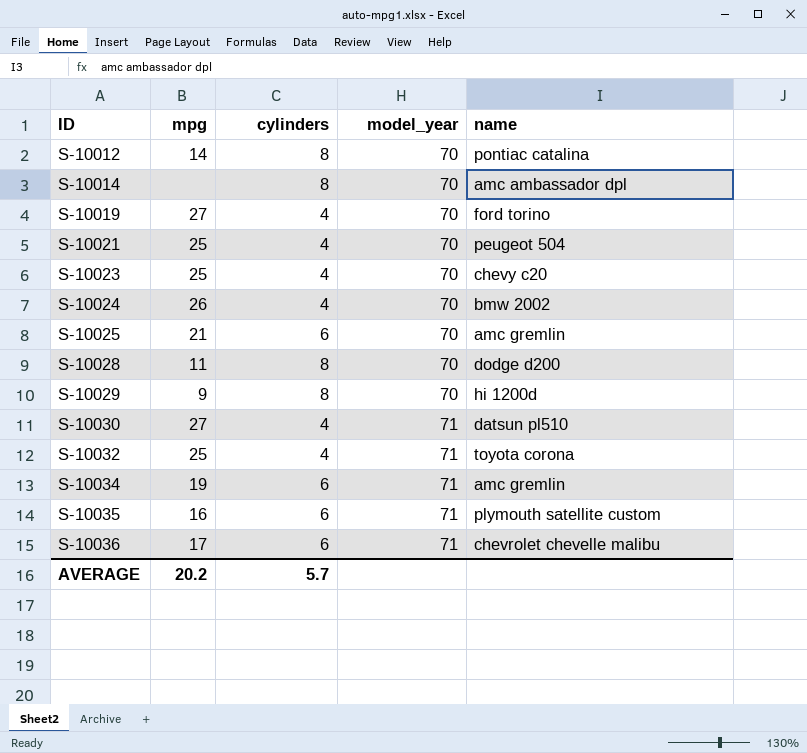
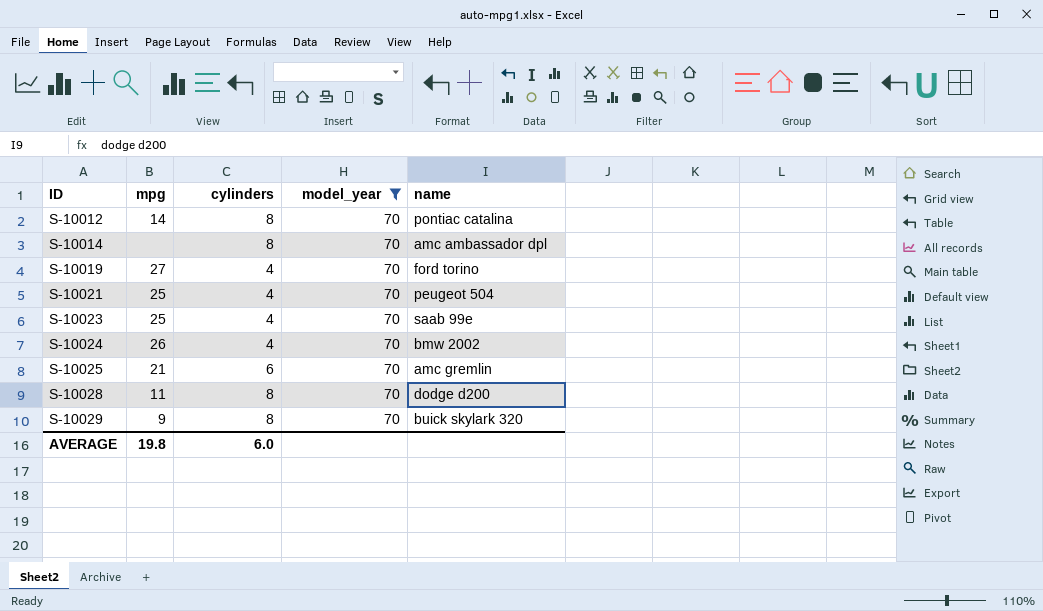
filter: none -> model_year = 70
S-10023 | name: chevy c20 -> saab 99e
S-10029 | name: hi 1200d -> buick skylark 320
AVERAGE | mpg: 20.2 -> 19.8
AVERAGE | cylinders: 5.7 -> 6.0

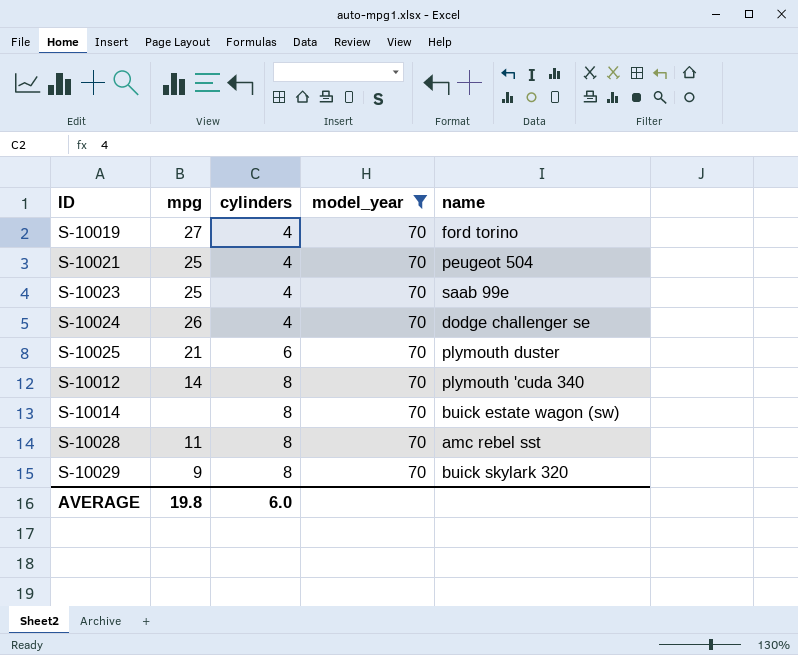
row order: ID ascending -> cylinders ascending
S-10024 | name: bmw 2002 -> dodge challenger se
S-10025 | name: amc gremlin -> plymouth duster
S-10012 | name: pontiac catalina -> plymouth 'cuda 340
S-10014 | name: amc ambassador dpl -> buick estate wagon (sw)
S-10028 | name: dodge d200 -> amc rebel sst

